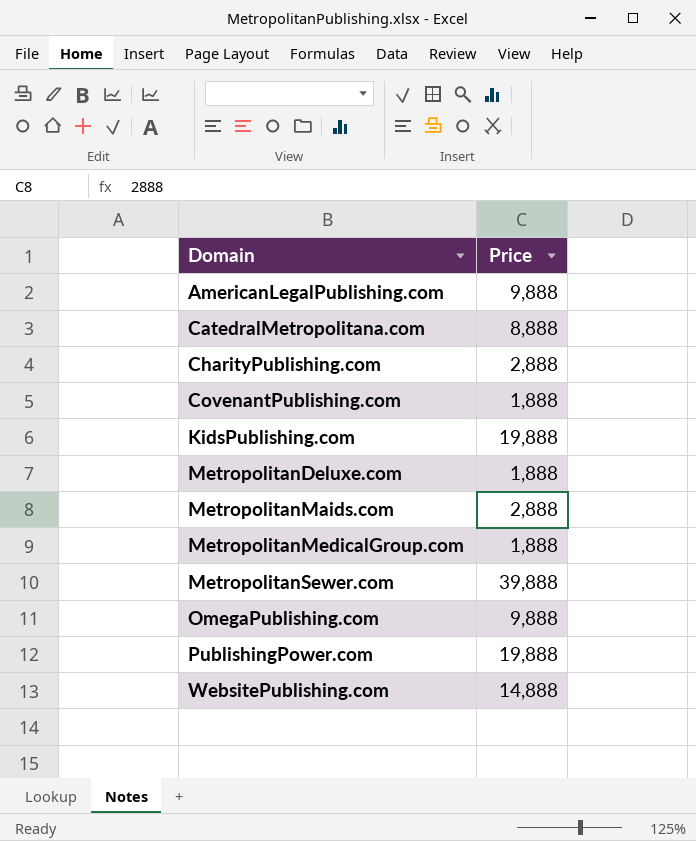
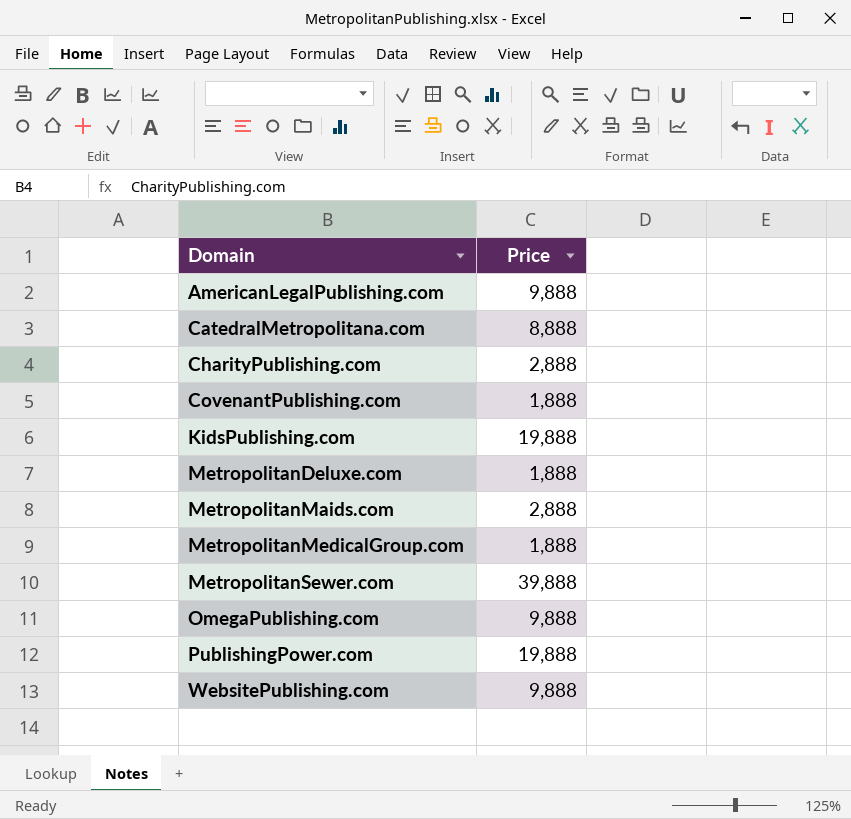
WebsitePublishing.com | Price: 14,888 -> 9,888

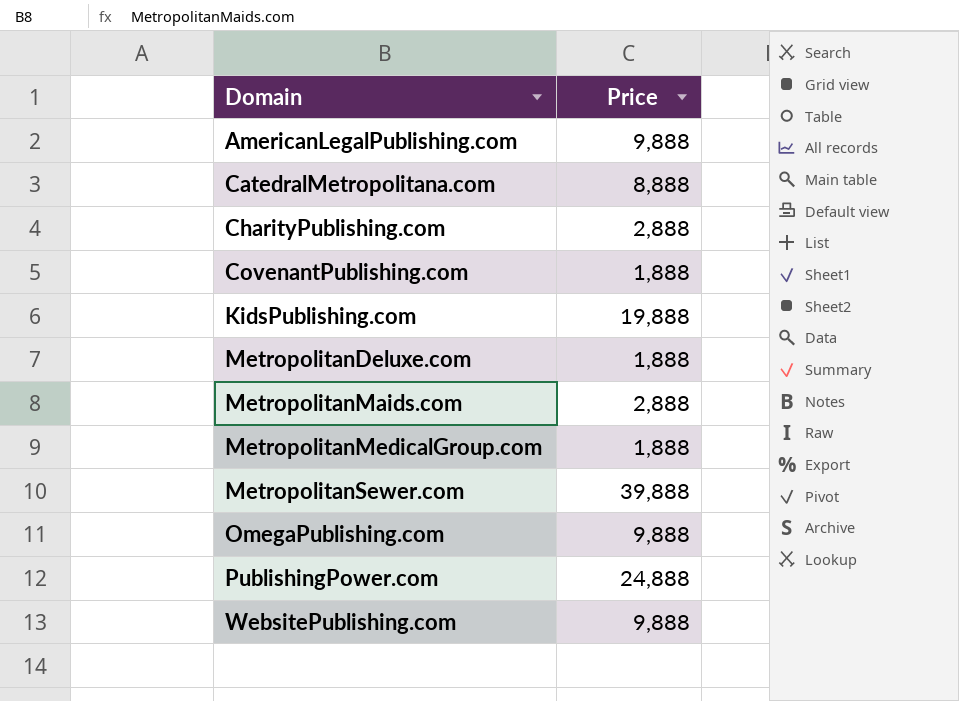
PublishingPower.com | Price: 19,888 -> 24,888

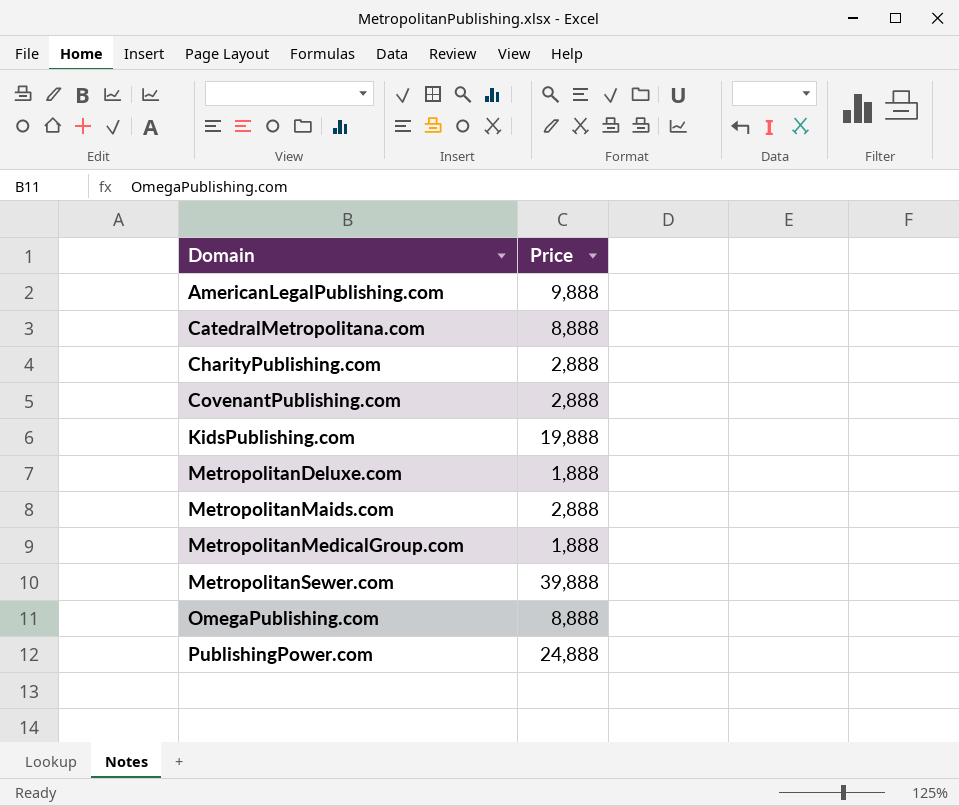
row WebsitePublishing.com: 9,888 -> none
CovenantPublishing.com | Price: 1,888 -> 2,888
OmegaPublishing.com | Price: 9,888 -> 8,888

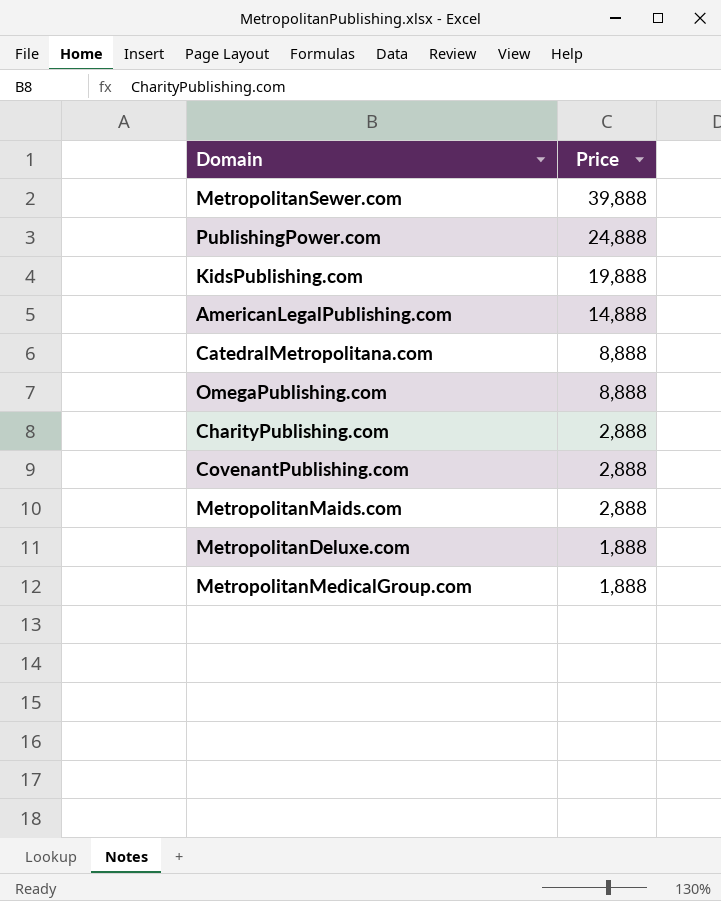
row order: Domain ascending -> Price descending
AmericanLegalPublishing.com | Price: 9,888 -> 14,888

